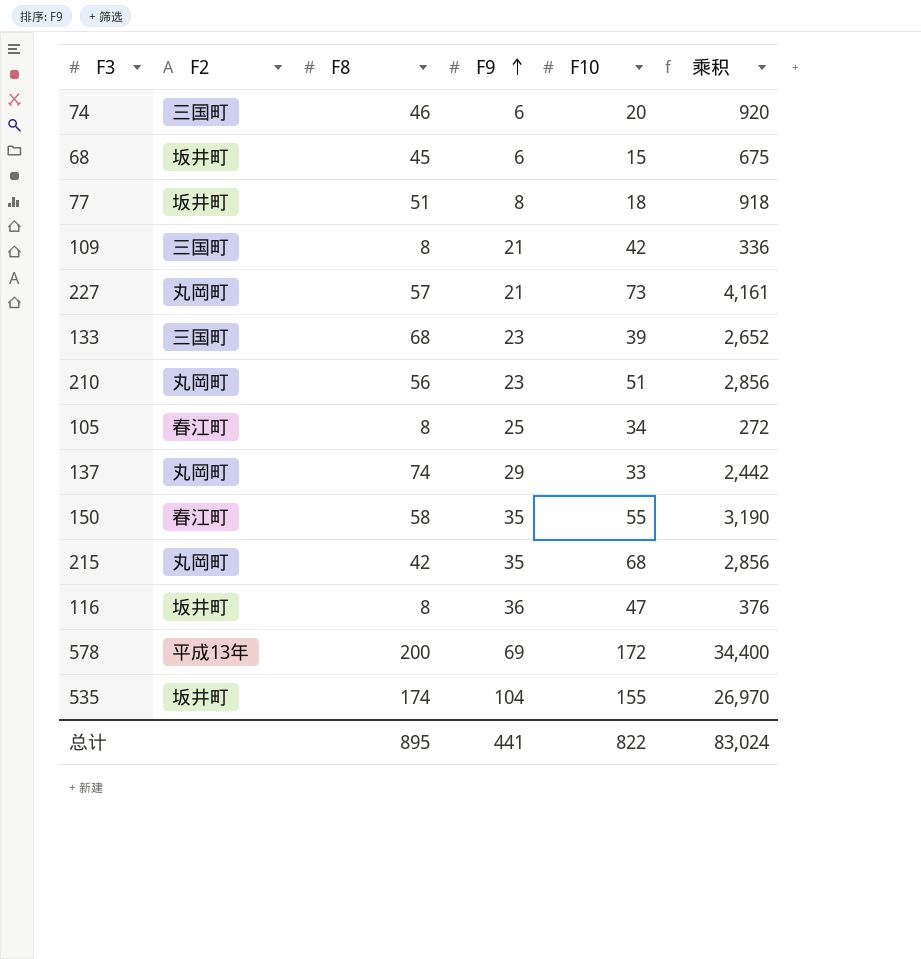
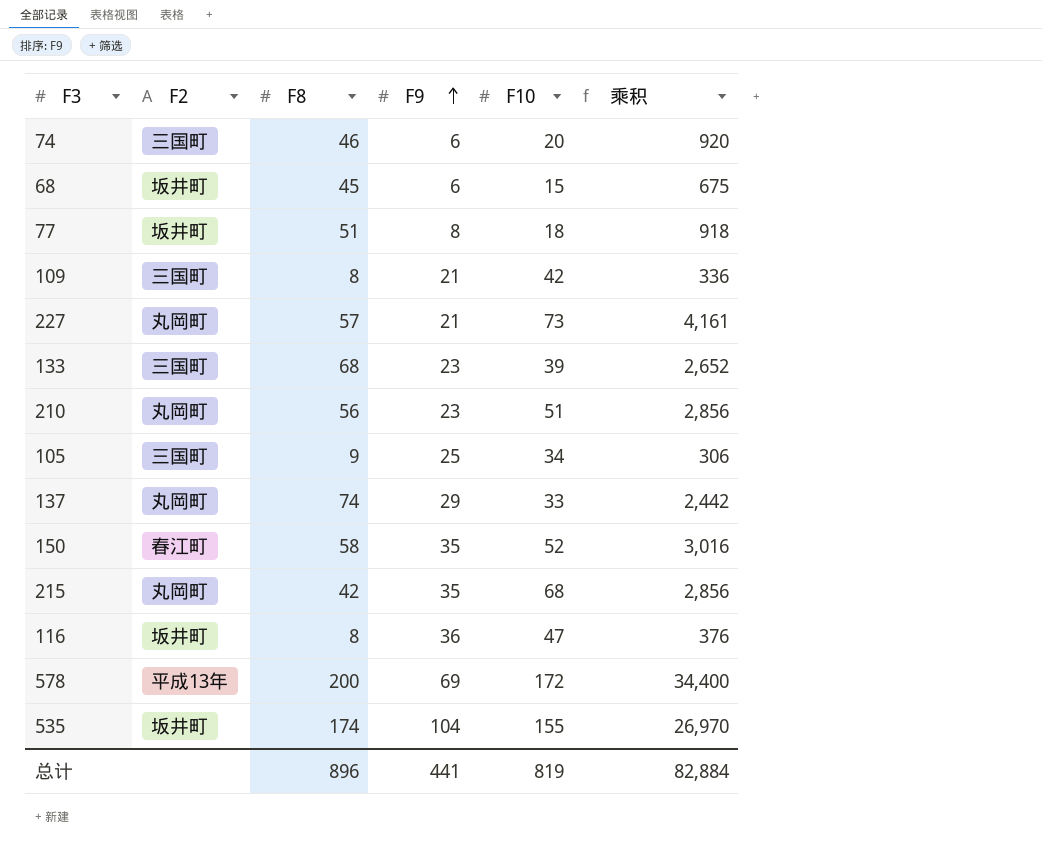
105 | F2: 春江町 -> 三国町
105 | F8: 8 -> 9
105 | 乘积: 272 -> 306
150 | F10: 55 -> 52
150 | 乘积: 3,190 -> 3,016
总计 | F8: 895 -> 896
总计 | F10: 822 -> 819
总计 | 乘积: 83,024 -> 82,884

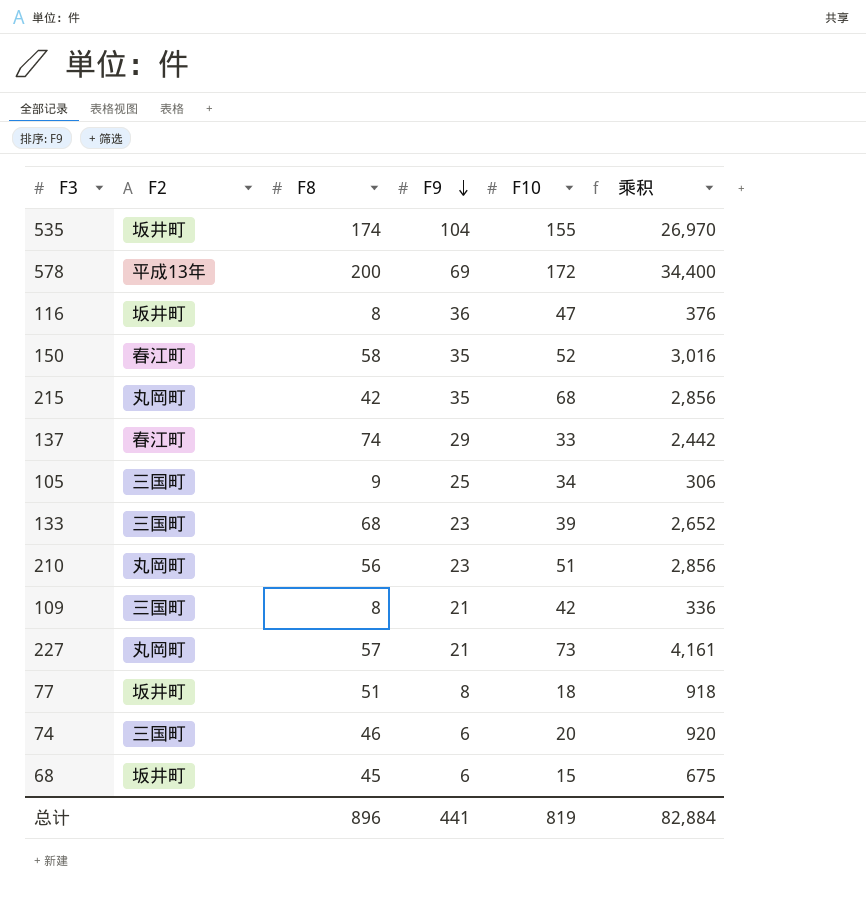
row order: F9 ascending -> F9 descending
137 | F2: 丸岡町 -> 春江町

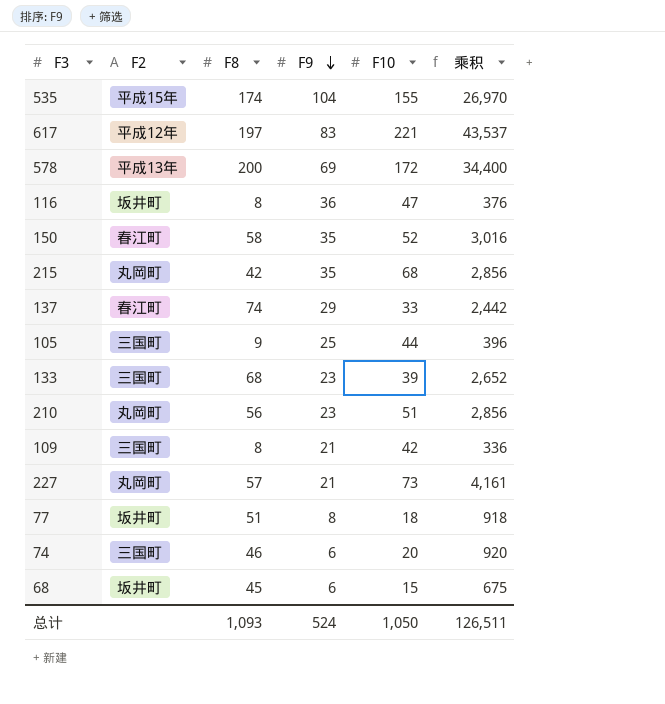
535 | F2: 坂井町 -> 平成15年
row 617: none -> 平成12年 | 197 | 83 | 221 | 43,537
105 | F10: 34 -> 44
105 | 乘积: 306 -> 396
总计 | F8: 896 -> 1,093
总计 | F9: 441 -> 524
总计 | F10: 819 -> 1,050
总计 | 乘积: 82,884 -> 126,511

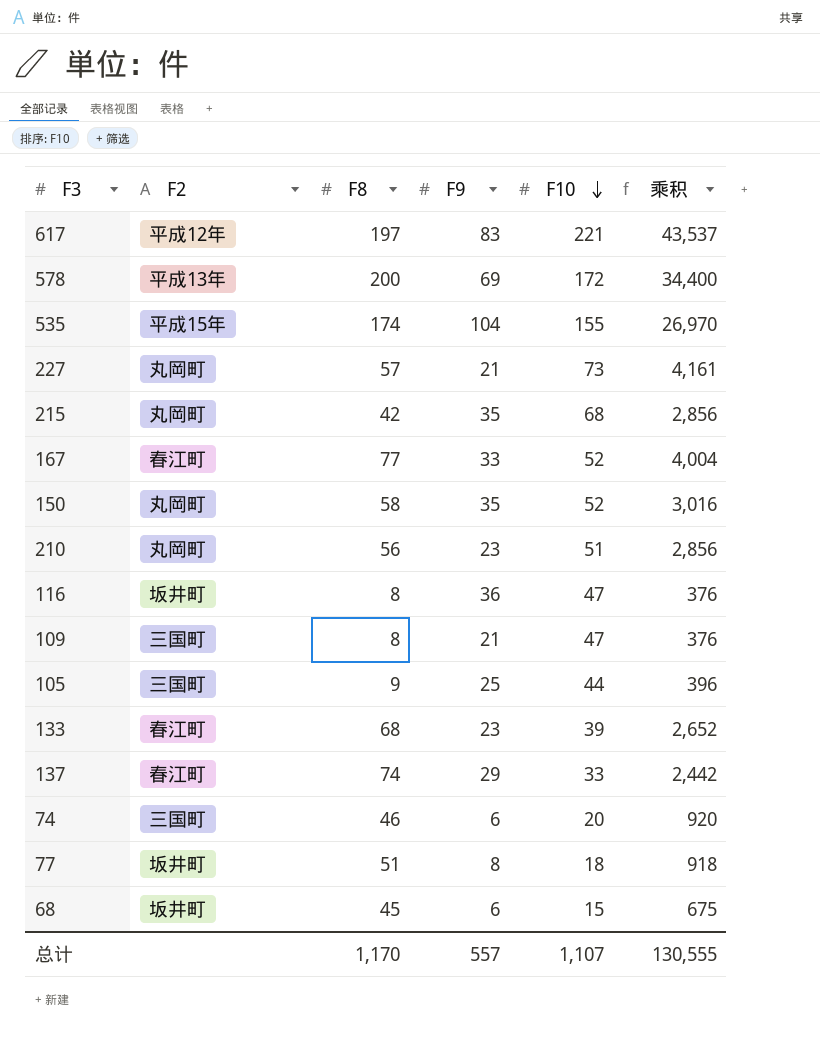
row order: F9 descending -> F10 descending
row 167: none -> 春江町 | 77 | 33 | 52 | 4,004
150 | F2: 春江町 -> 丸岡町
109 | F10: 42 -> 47
109 | 乘积: 336 -> 376
133 | F2: 三国町 -> 春江町
总计 | F8: 1,093 -> 1,170
总计 | F9: 524 -> 557
总计 | F10: 1,050 -> 1,107
总计 | 乘积: 126,511 -> 130,555

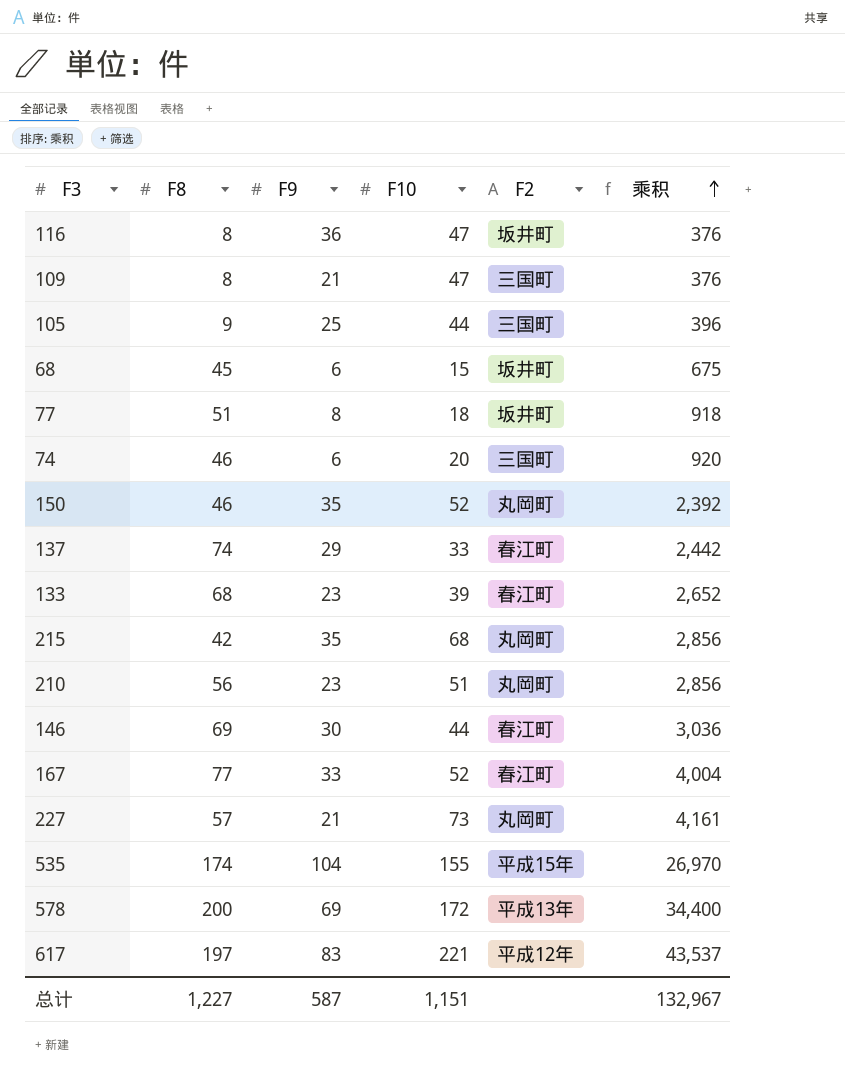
row order: F10 descending -> 乘积 ascending
column F2 | position: 2 -> 5
150 | F8: 58 -> 46
150 | 乘积: 3,016 -> 2,392
row 146: none -> 69 | 30 | 44 | 春江町 | 3,036
总计 | F8: 1,170 -> 1,227
总计 | F9: 557 -> 587
总计 | F10: 1,107 -> 1,151
总计 | 乘积: 130,555 -> 132,967

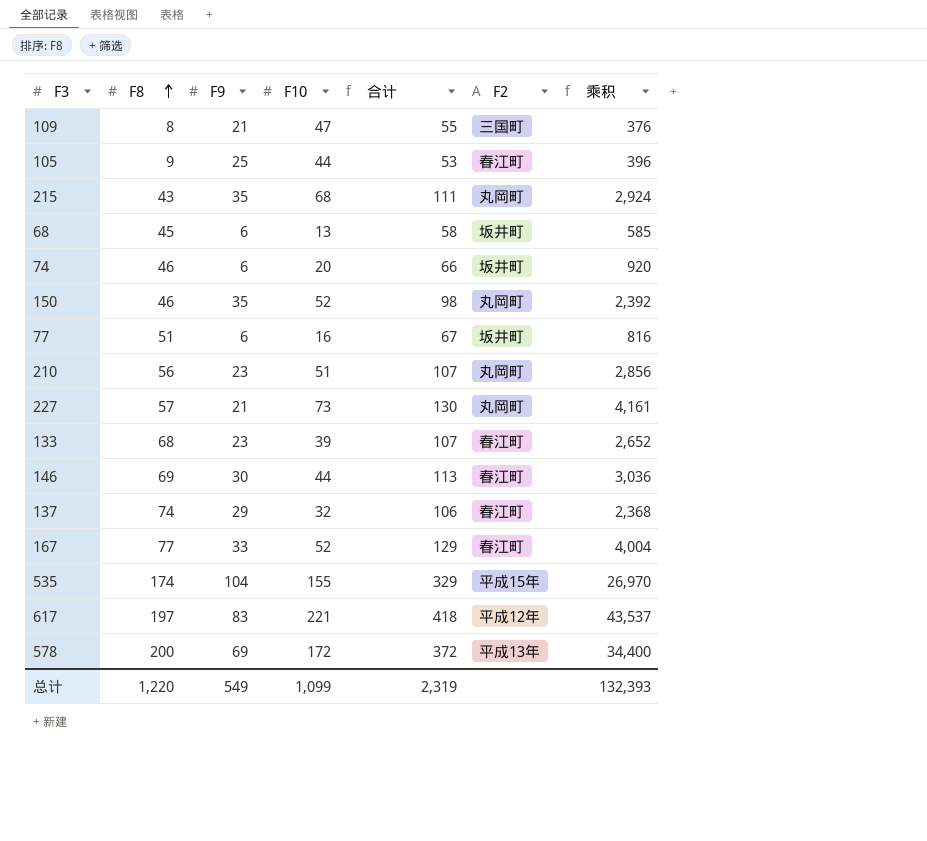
row order: 乘积 ascending -> F8 ascending
column 合计 | formula: none -> [F8] + [F10]
row 116: 8 | 36 | 47 | 坂井町 | 376 -> none
105 | F2: 三国町 -> 春江町
215 | F8: 42 -> 43
215 | 乘积: 2,856 -> 2,924
68 | F10: 15 -> 13
68 | 乘积: 675 -> 585
74 | F2: 三国町 -> 坂井町
77 | F9: 8 -> 6
77 | F10: 18 -> 16
77 | 乘积: 918 -> 816
137 | F10: 33 -> 32
137 | 乘积: 2,442 -> 2,368
总计 | F8: 1,227 -> 1,220
总计 | F9: 587 -> 549
总计 | F10: 1,151 -> 1,099
总计 | 乘积: 132,967 -> 132,393

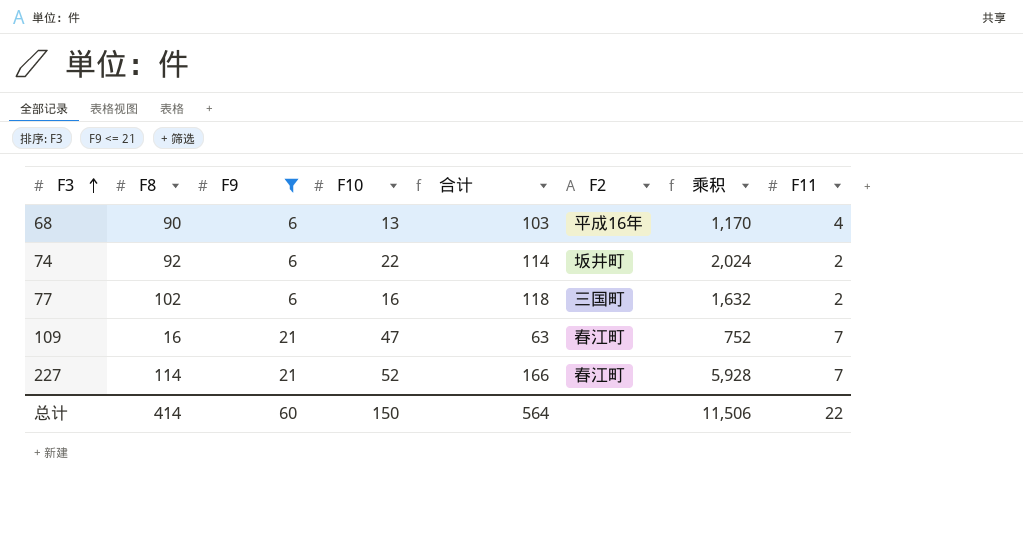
filter: none -> F9 <= 21
row order: F8 ascending -> F3 ascending
column F11 | position: none -> 8
68 | F8: 45 -> 90
68 | 合计: 58 -> 103
68 | F2: 坂井町 -> 平成16年
68 | 乘积: 585 -> 1,170
74 | F8: 46 -> 92
74 | F10: 20 -> 22
74 | 合计: 66 -> 114
74 | 乘积: 920 -> 2,024
77 | F8: 51 -> 102
77 | 合计: 67 -> 118
77 | F2: 坂井町 -> 三国町
77 | 乘积: 816 -> 1,632
109 | F8: 8 -> 16
109 | 合计: 55 -> 63
109 | F2: 三国町 -> 春江町
109 | 乘积: 376 -> 752
227 | F8: 57 -> 114
227 | F10: 73 -> 52
227 | 合计: 130 -> 166
227 | F2: 丸岡町 -> 春江町
227 | 乘积: 4,161 -> 5,928
总计 | F8: 1,220 -> 414
总计 | F9: 549 -> 60
总计 | F10: 1,099 -> 150
总计 | 合计: 2,319 -> 564
总计 | 乘积: 132,393 -> 11,506

